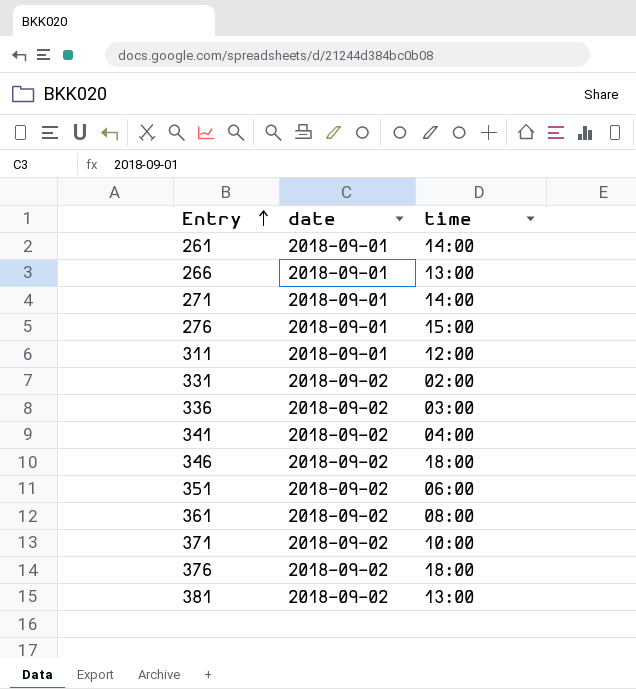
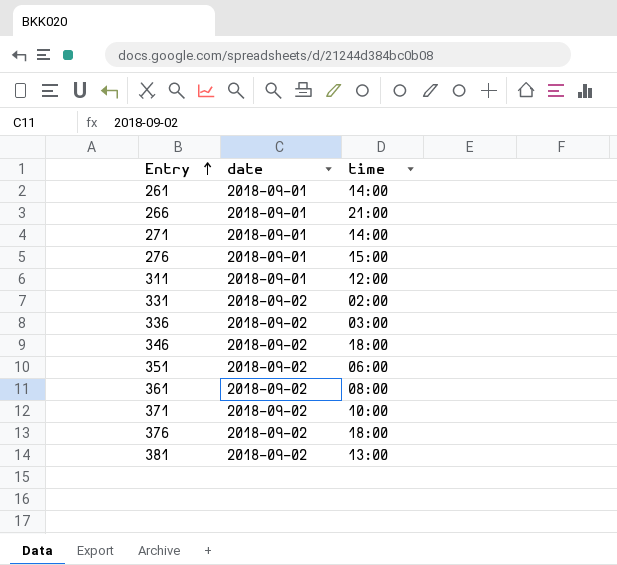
row 341: 2018-09-02 | 04:00 -> none
266 | time: 13:00 -> 21:00

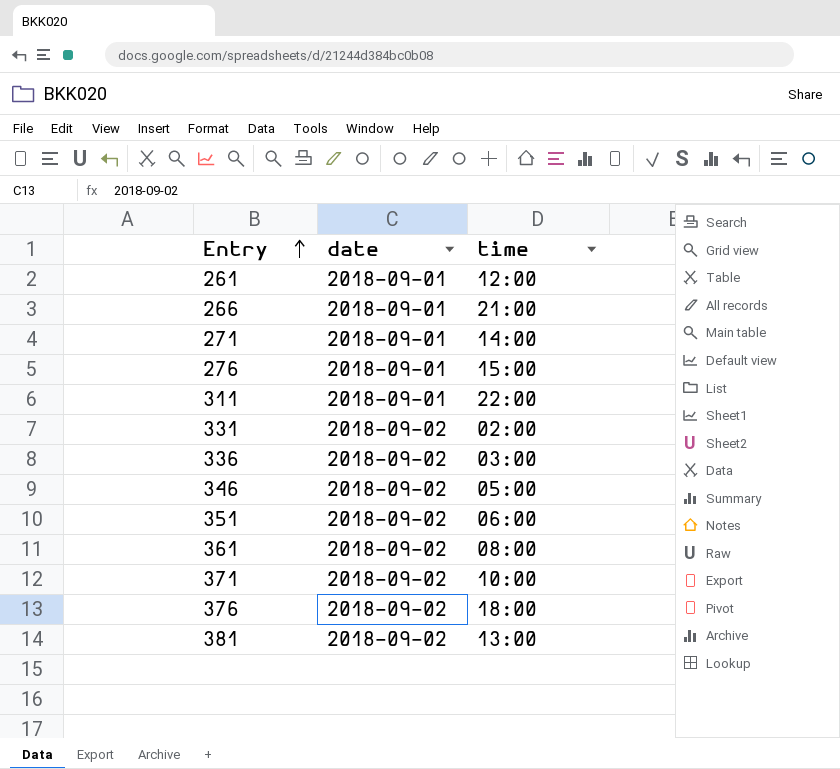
261 | time: 14:00 -> 12:00
311 | time: 12:00 -> 22:00
346 | time: 18:00 -> 05:00

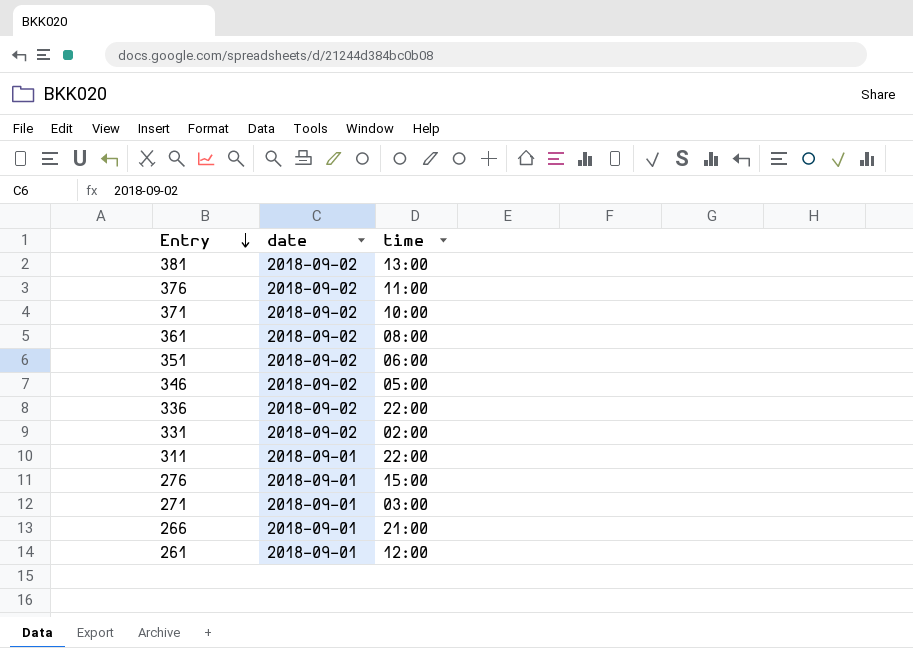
row order: Entry ascending -> Entry descending
376 | time: 18:00 -> 11:00
336 | time: 03:00 -> 22:00
271 | time: 14:00 -> 03:00

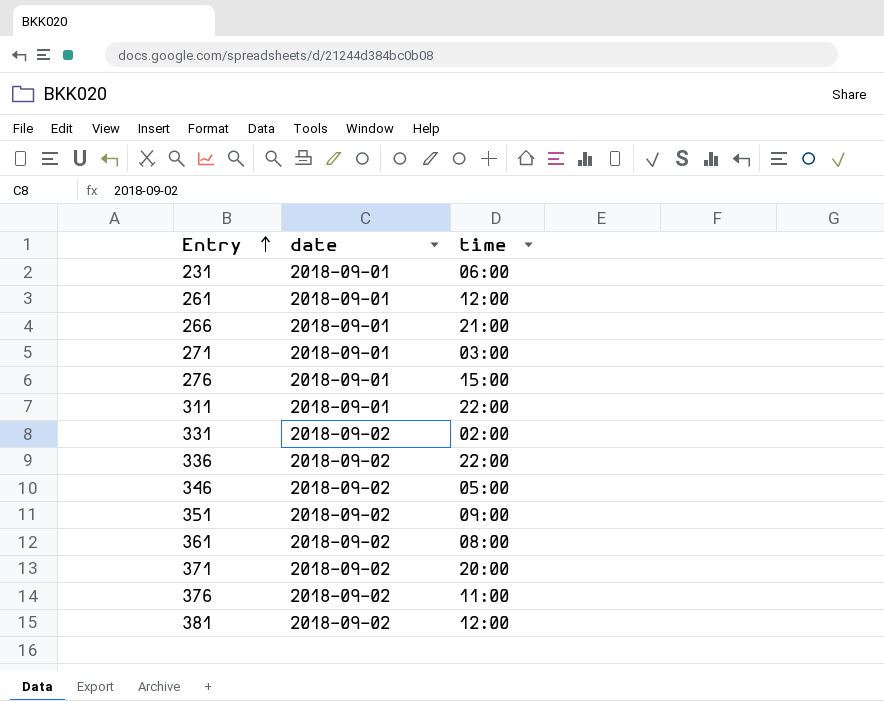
row order: Entry descending -> Entry ascending
row 231: none -> 2018-09-01 | 06:00
351 | time: 06:00 -> 09:00
371 | time: 10:00 -> 20:00
381 | time: 13:00 -> 12:00

